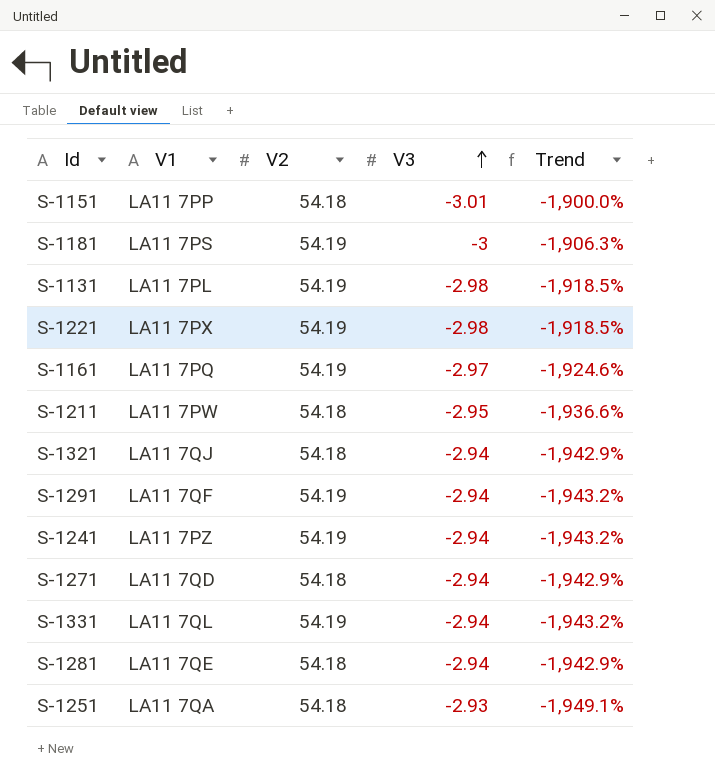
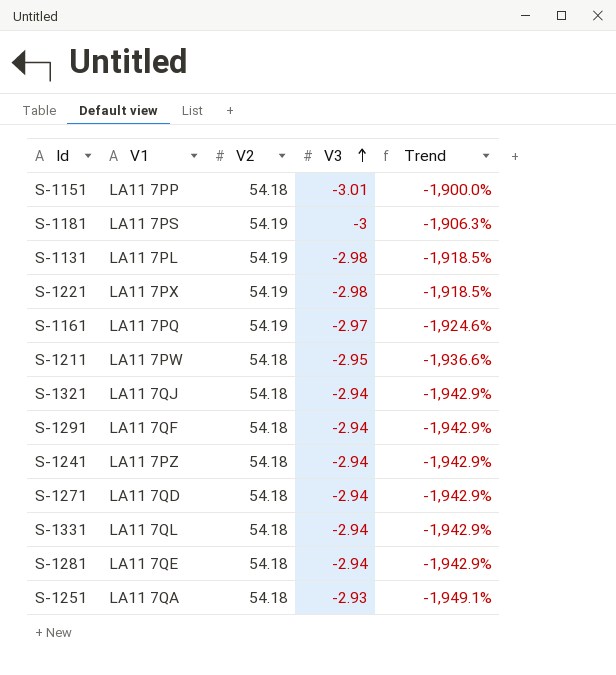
S-1291 | V2: 54.19 -> 54.18
S-1291 | Trend: -1,943.2% -> -1,942.9%
S-1241 | V2: 54.19 -> 54.18
S-1241 | Trend: -1,943.2% -> -1,942.9%
S-1331 | V2: 54.19 -> 54.18
S-1331 | Trend: -1,943.2% -> -1,942.9%

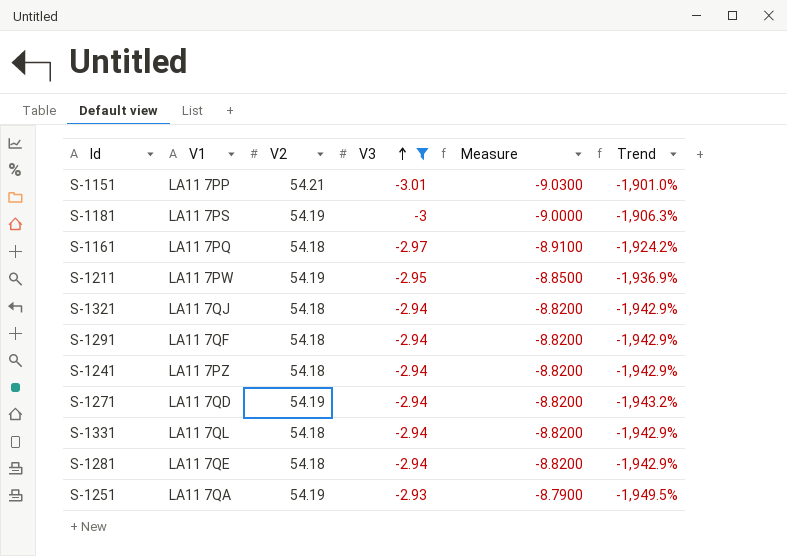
filter: none -> V3 != -2.98
column Measure | formula: none -> [V3] * 3
S-1151 | V2: 54.18 -> 54.21
S-1151 | Trend: -1,900.0% -> -1,901.0%
S-1161 | V2: 54.19 -> 54.18
S-1161 | Trend: -1,924.6% -> -1,924.2%
S-1211 | V2: 54.18 -> 54.19
S-1211 | Trend: -1,936.6% -> -1,936.9%
S-1271 | V2: 54.18 -> 54.19
S-1271 | Trend: -1,942.9% -> -1,943.2%
S-1251 | V2: 54.18 -> 54.19
S-1251 | Trend: -1,949.1% -> -1,949.5%

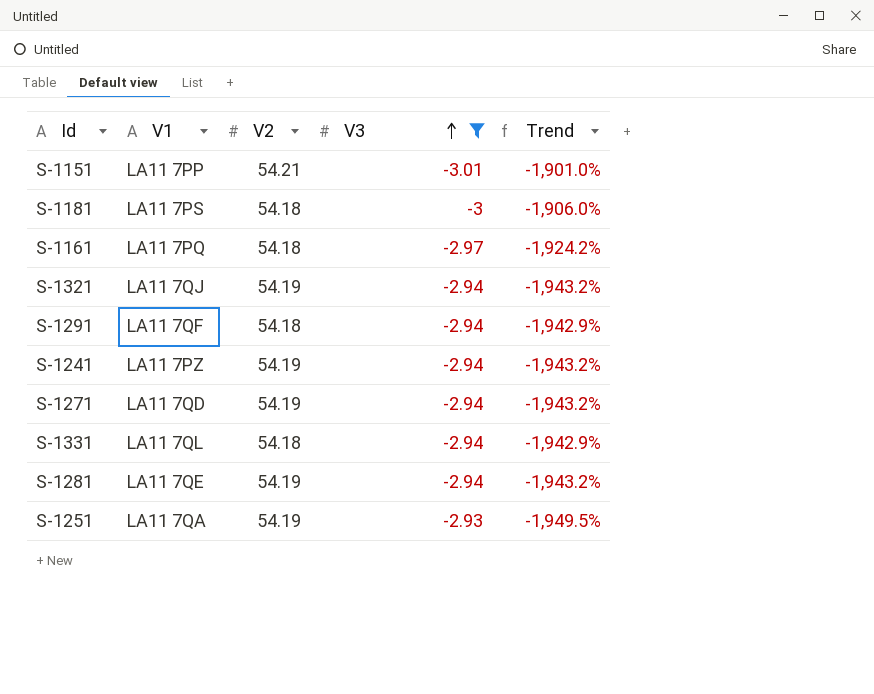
column Measure | formula: [V3] * 3 -> none
row S-1211: LA11 7PW | 54.19 | -2.95 | -8.8500 | -1,936.9% -> none
S-1181 | V2: 54.19 -> 54.18
S-1181 | Trend: -1,906.3% -> -1,906.0%
S-1321 | V2: 54.18 -> 54.19
S-1321 | Trend: -1,942.9% -> -1,943.2%
S-1241 | V2: 54.18 -> 54.19
S-1241 | Trend: -1,942.9% -> -1,943.2%
S-1281 | V2: 54.18 -> 54.19
S-1281 | Trend: -1,942.9% -> -1,943.2%

